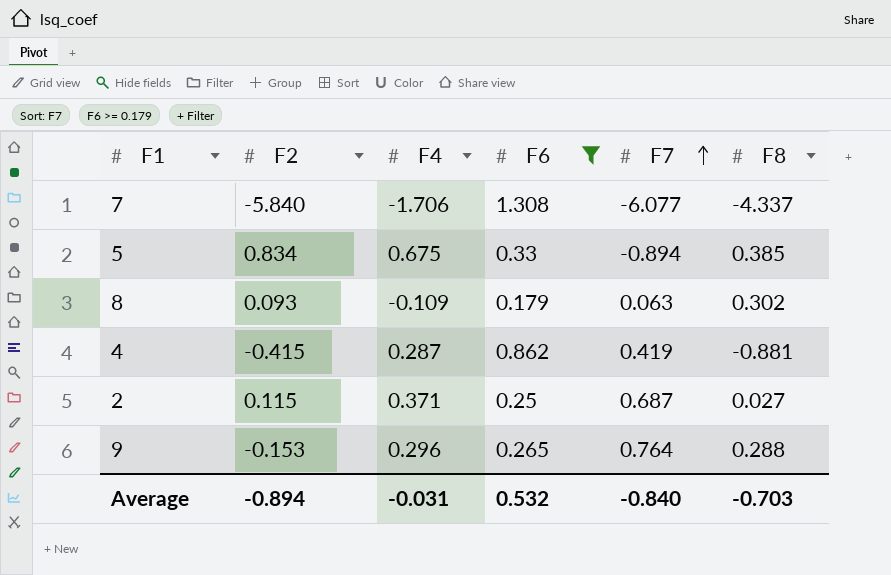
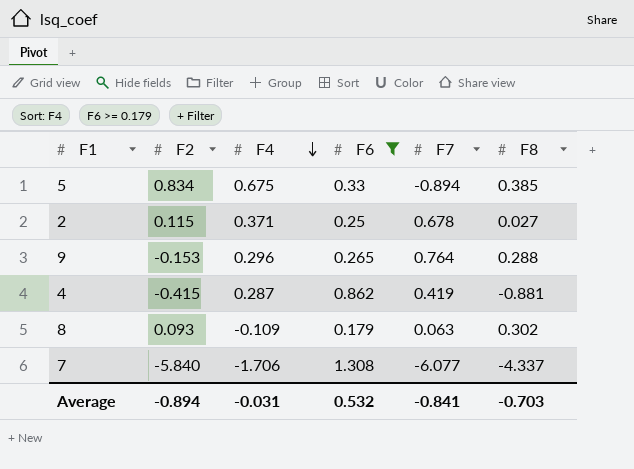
row order: F7 ascending -> F4 descending
2 | F7: 0.687 -> 0.678
Average | F7: -0.840 -> -0.841

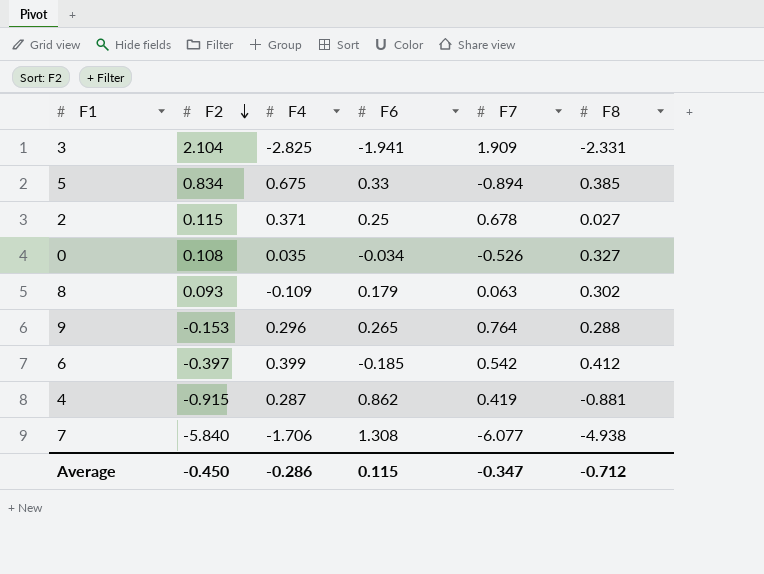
filter: F6 >= 0.179 -> none
row order: F4 descending -> F2 descending
4 | F2: -0.415 -> -0.915
7 | F8: -4.337 -> -4.938
Average | F2: -0.894 -> -0.450
Average | F4: -0.031 -> -0.286
Average | F6: 0.532 -> 0.115
Average | F7: -0.841 -> -0.347
Average | F8: -0.703 -> -0.712

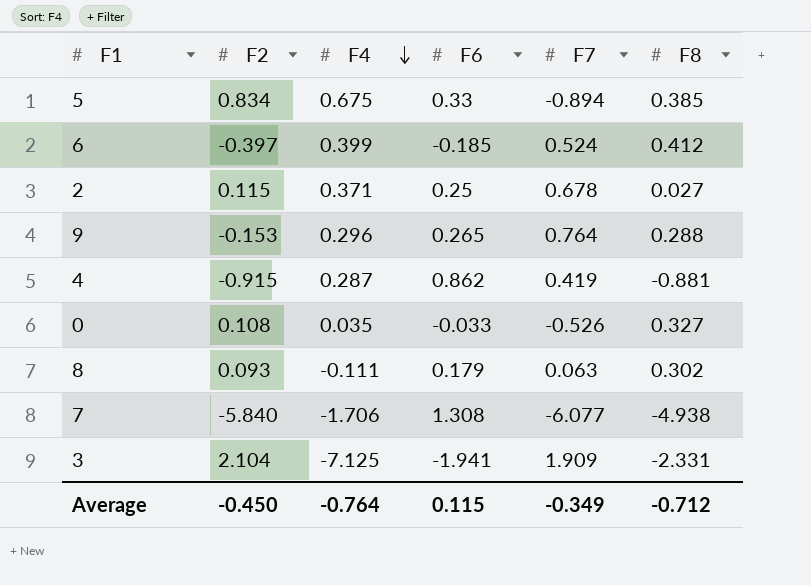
row order: F2 descending -> F4 descending
6 | F7: 0.542 -> 0.524
0 | F6: -0.034 -> -0.033
8 | F4: -0.109 -> -0.111
3 | F4: -2.825 -> -7.125
Average | F4: -0.286 -> -0.764
Average | F7: -0.347 -> -0.349

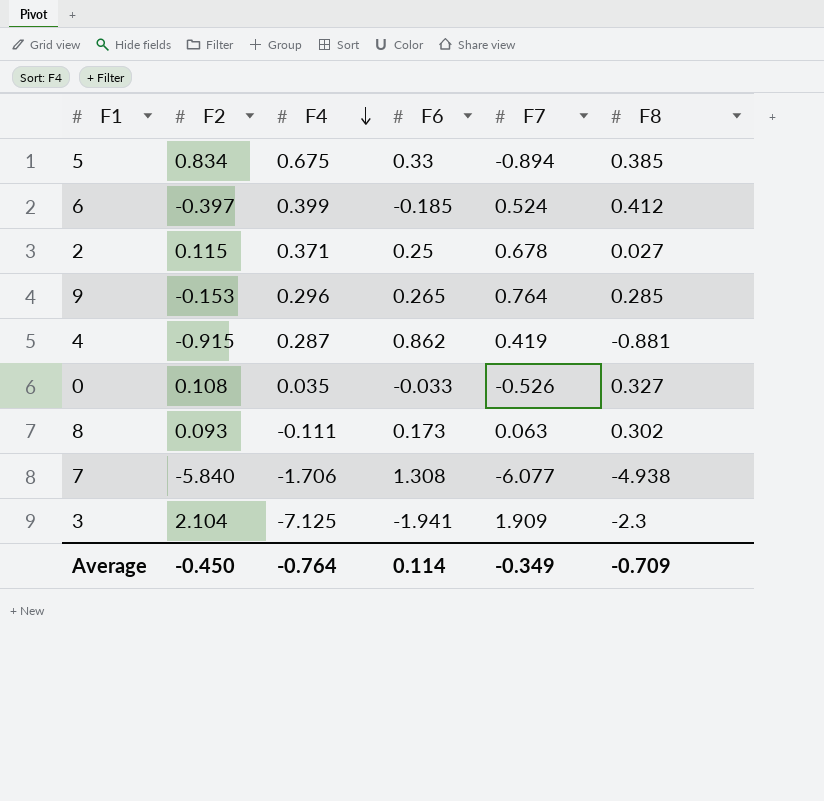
9 | F8: 0.288 -> 0.285
8 | F6: 0.179 -> 0.173
3 | F8: -2.331 -> -2.3
Average | F6: 0.115 -> 0.114
Average | F8: -0.712 -> -0.709

